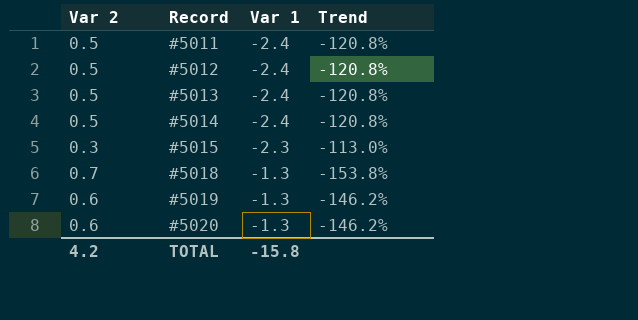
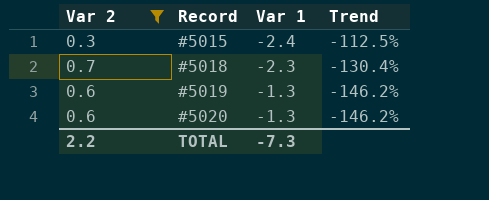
filter: none -> Var 2 != 0.5
#5015 | Var 1: -2.3 -> -2.4
#5015 | Trend: -113.0% -> -112.5%
#5018 | Var 1: -1.3 -> -2.3
#5018 | Trend: -153.8% -> -130.4%
TOTAL | Var 2: 4.2 -> 2.2
TOTAL | Var 1: -15.8 -> -7.3

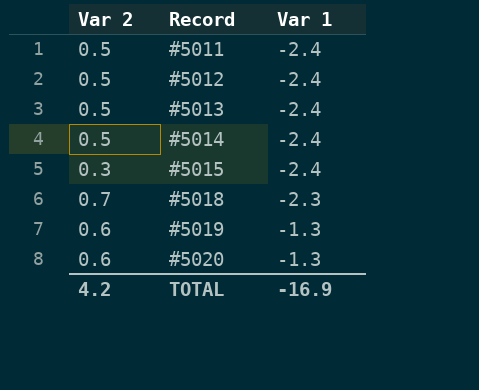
filter: Var 2 != 0.5 -> none
column Trend | formula: ([Var 2] - [Var 1]) / [Var 1] -> none
TOTAL | Var 2: 2.2 -> 4.2
TOTAL | Var 1: -7.3 -> -16.9

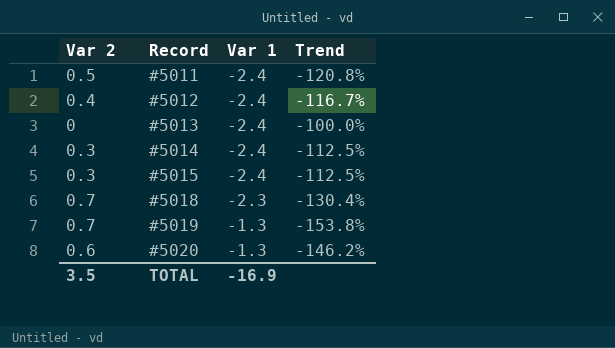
column Trend | formula: none -> ([Var 2] - [Var 1]) / [Var 1]
#5012 | Var 2: 0.5 -> 0.4
#5013 | Var 2: 0.5 -> 0
#5014 | Var 2: 0.5 -> 0.3
#5019 | Var 2: 0.6 -> 0.7
TOTAL | Var 2: 4.2 -> 3.5

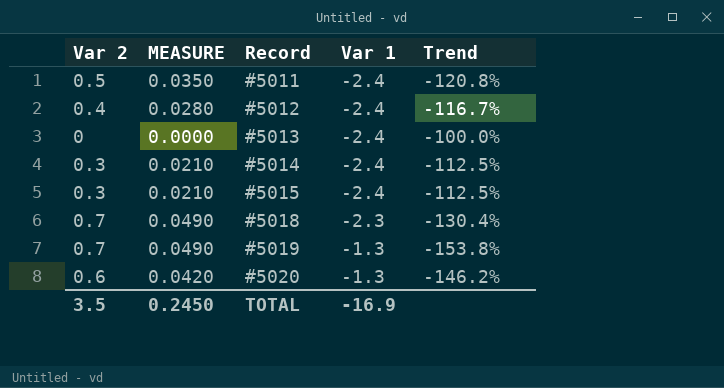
column MEASURE | formula: none -> [Var 2] * 0.07

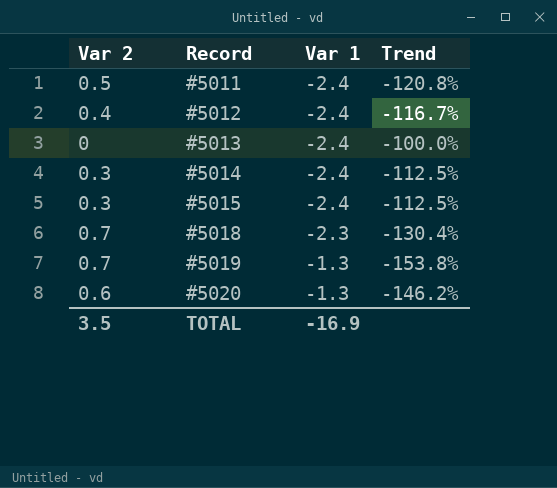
column MEASURE | formula: [Var 2] * 0.07 -> none

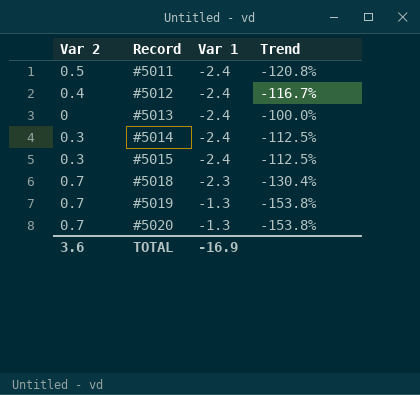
#5020 | Var 2: 0.6 -> 0.7
#5020 | Trend: -146.2% -> -153.8%
TOTAL | Var 2: 3.5 -> 3.6

